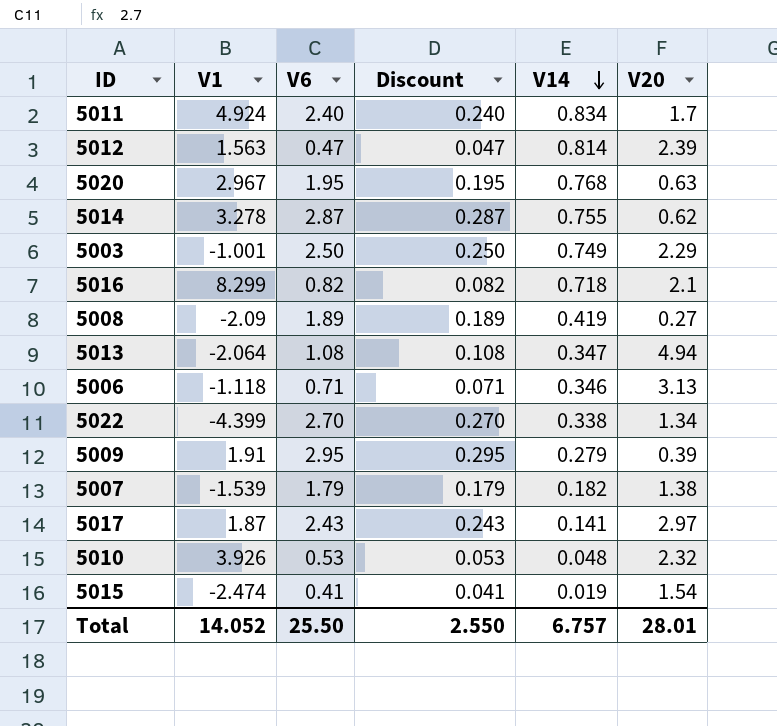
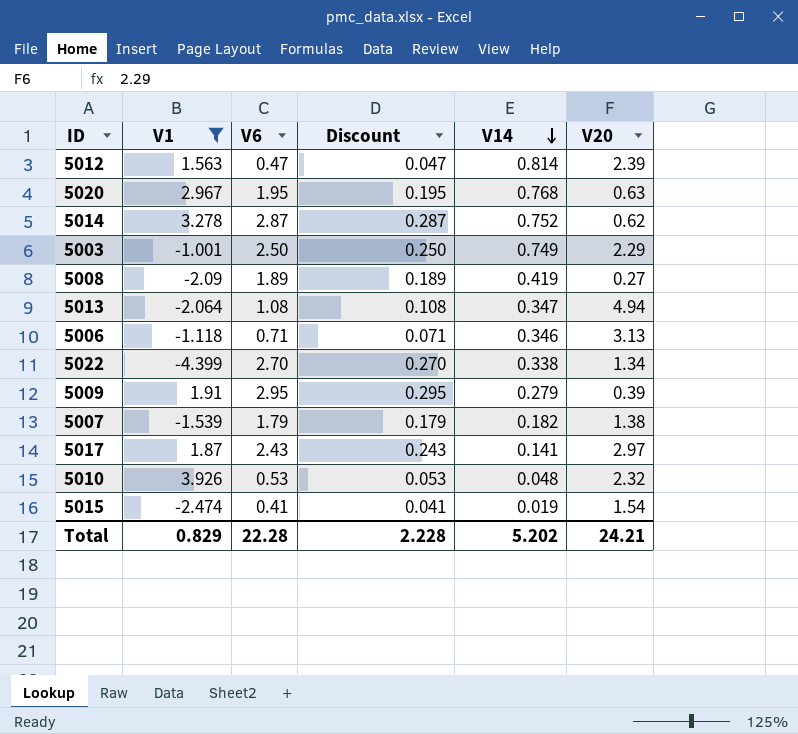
filter: none -> V1 <= 3.926
5014 | V14: 0.755 -> 0.752
Total | V1: 14.052 -> 0.829
Total | V6: 25.50 -> 22.28
Total | Discount: 2.550 -> 2.228
Total | V14: 6.757 -> 5.202
Total | V20: 28.01 -> 24.21

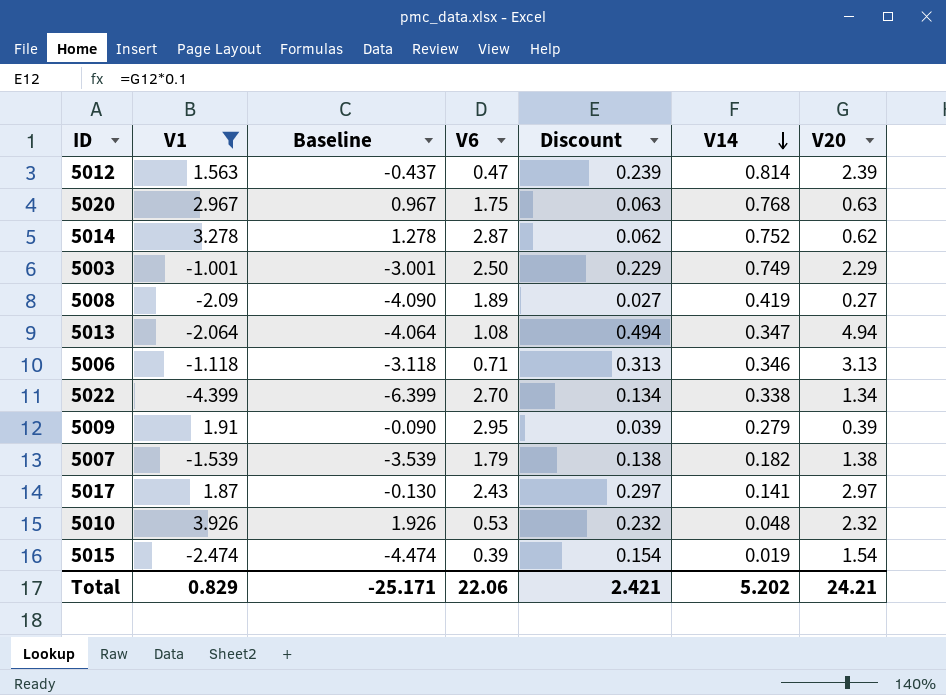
column Baseline | formula: none -> [V1] - 2
column Discount | formula: [V6] * 0.1 -> [V20] * 0.1
5020 | V6: 1.95 -> 1.75
5015 | V6: 0.41 -> 0.39
Total | V6: 22.28 -> 22.06
Total | Discount: 2.228 -> 2.421

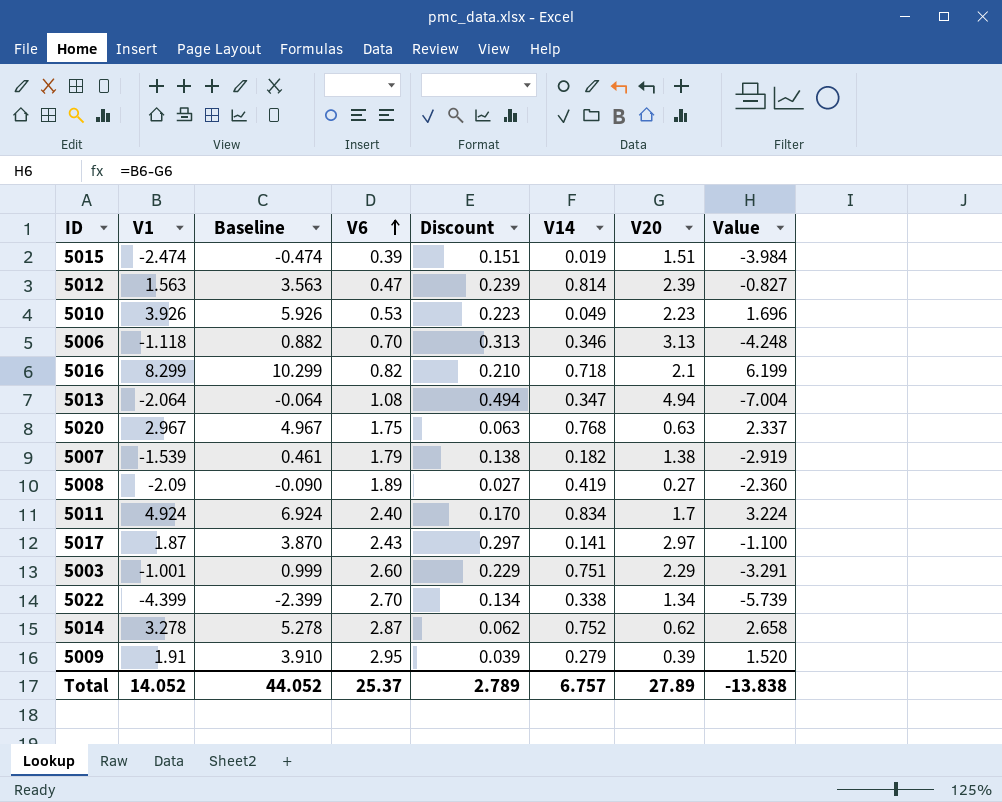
filter: V1 <= 3.926 -> none
row order: V14 descending -> V6 ascending
column Baseline | formula: [V1] - 2 -> [V1] + 2
column Value | formula: none -> [V1] - [V20]
5015 | Discount: 0.154 -> 0.151
5015 | V20: 1.54 -> 1.51
5010 | Discount: 0.232 -> 0.223
5010 | V14: 0.048 -> 0.049
5010 | V20: 2.32 -> 2.23
5006 | V6: 0.71 -> 0.70
5003 | V6: 2.50 -> 2.60
5003 | V14: 0.749 -> 0.751
Total | V1: 0.829 -> 14.052
Total | Baseline: -25.171 -> 44.052
Total | V6: 22.06 -> 25.37
Total | Discount: 2.421 -> 2.789
Total | V14: 5.202 -> 6.757
Total | V20: 24.21 -> 27.89

